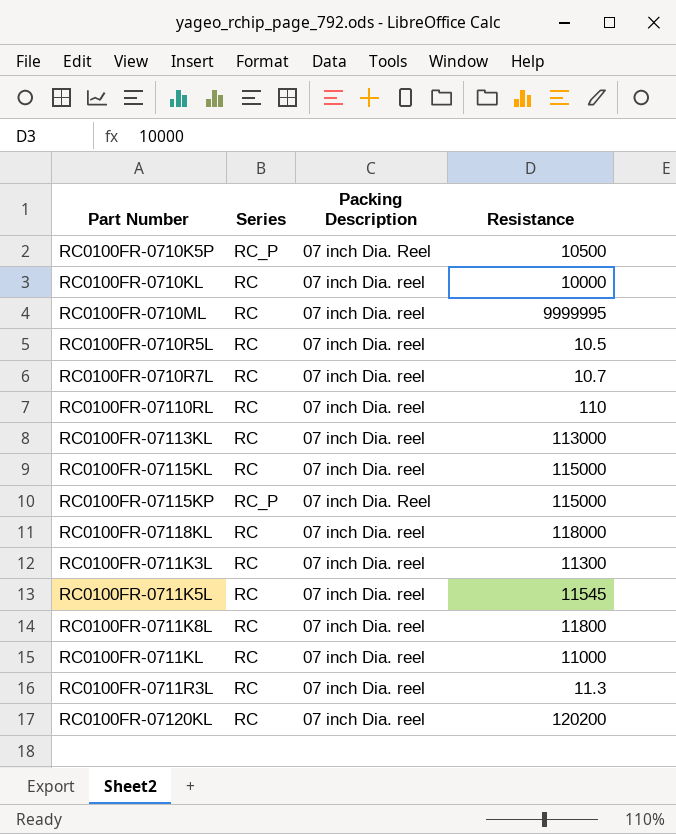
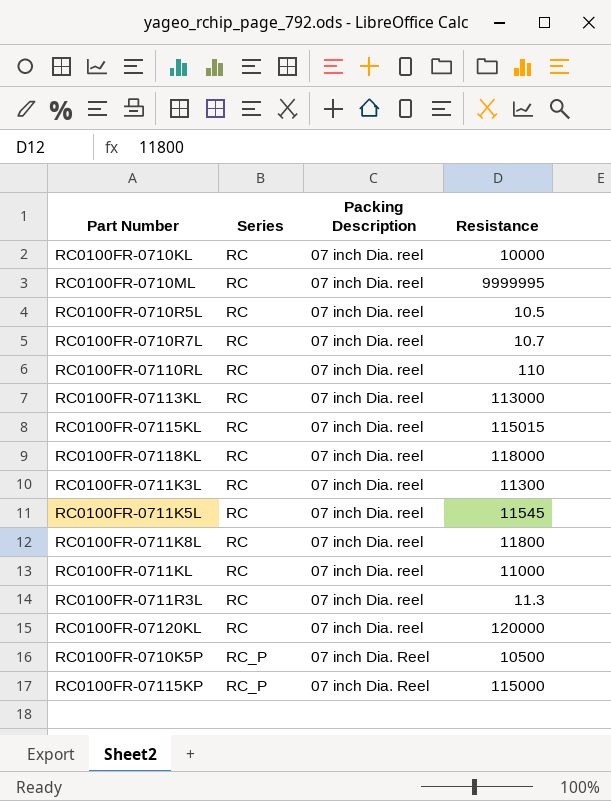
row order: none -> Series ascending
RC0100FR-07115KL | Resistance: 115000 -> 115015
RC0100FR-07120KL | Resistance: 120200 -> 120000

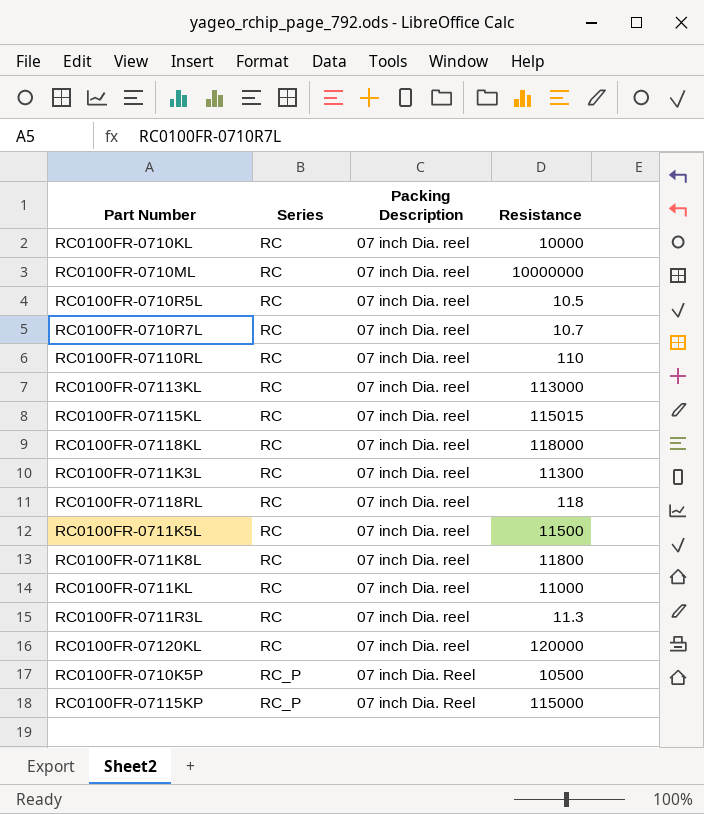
RC0100FR-0710ML | Resistance: 9999995 -> 10000000
row RC0100FR-07118RL: none -> RC | 07 inch Dia. reel | 118
RC0100FR-0711K5L | Resistance: 11545 -> 11500

